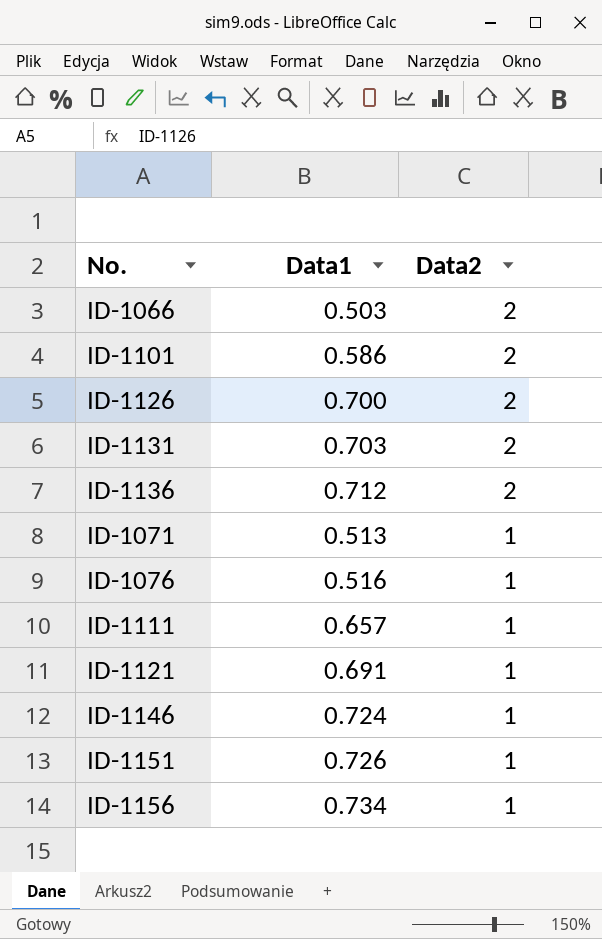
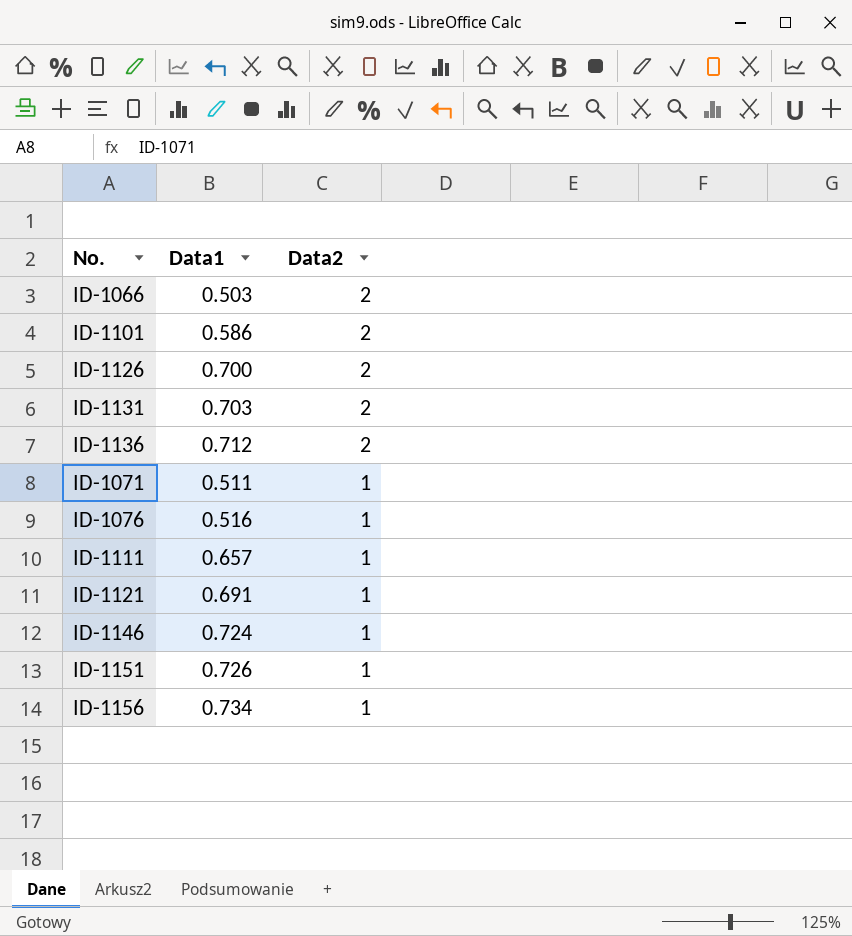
ID-1071 | Data1: 0.513 -> 0.511

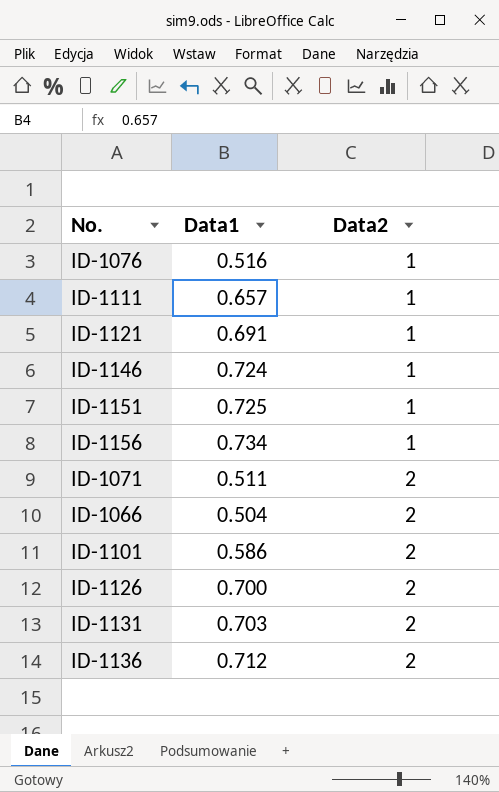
row order: Data2 descending -> Data2 ascending
ID-1151 | Data1: 0.726 -> 0.725
ID-1071 | Data2: 1 -> 2
ID-1066 | Data1: 0.503 -> 0.504

